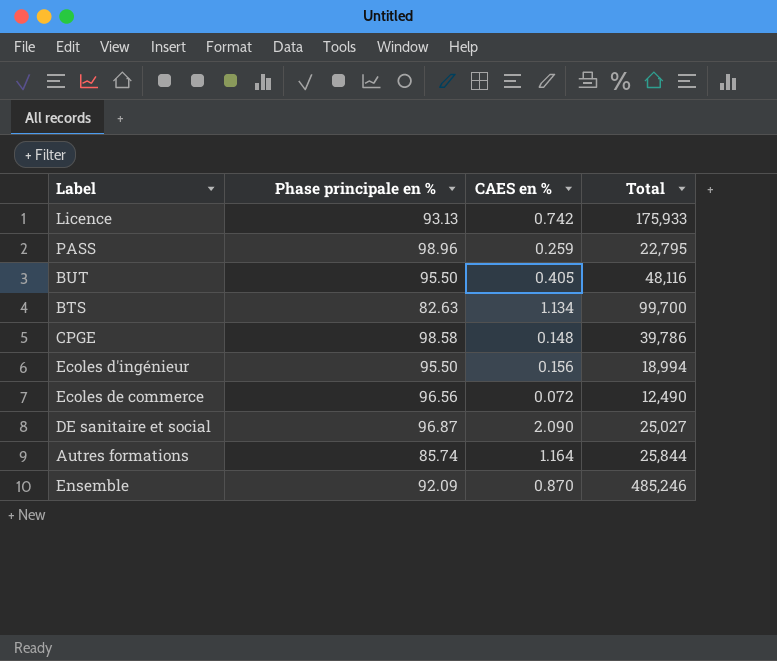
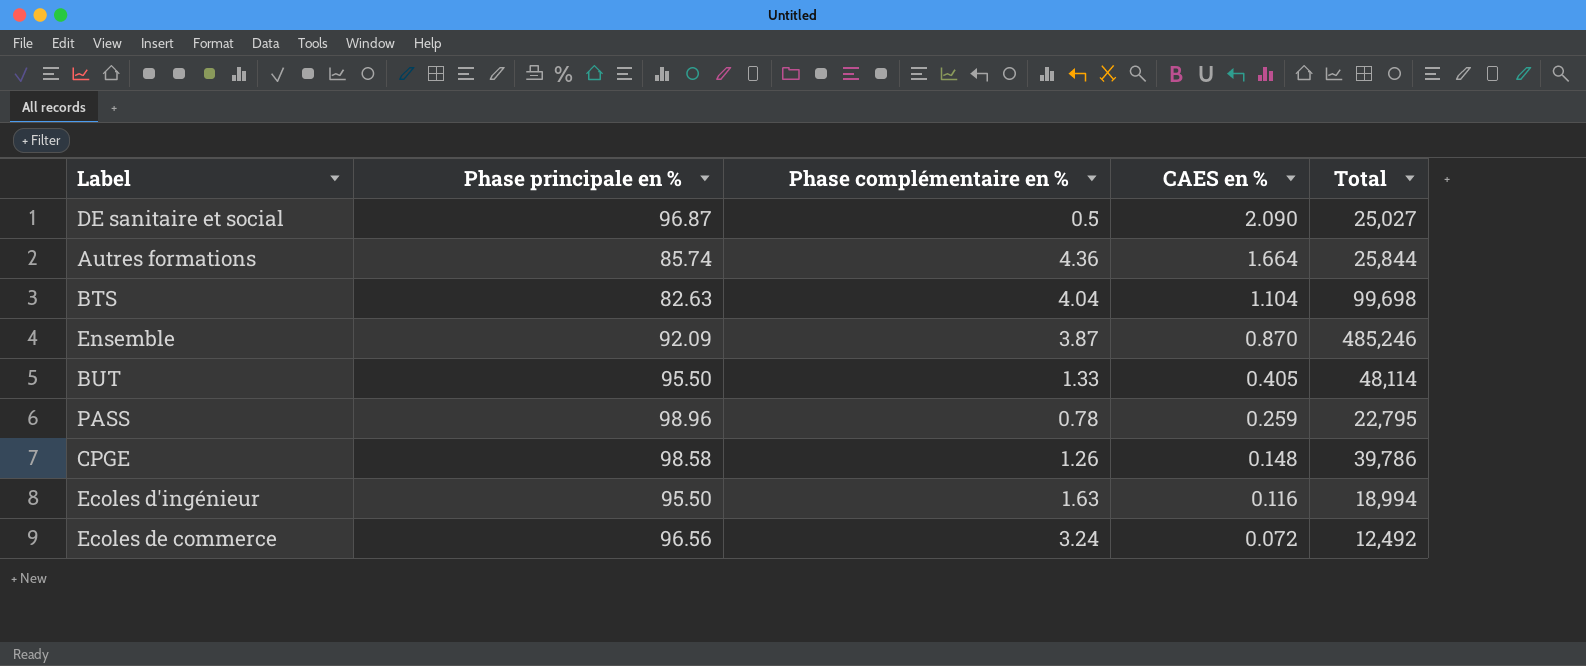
row order: none -> CAES en % descending
column Phase complémentaire en % | position: none -> 3
row Licence: 93.13 | 0.742 | 175,933 -> none
Autres formations | CAES en %: 1.164 -> 1.664
BTS | CAES en %: 1.134 -> 1.104
BTS | Total: 99,700 -> 99,698
BUT | Total: 48,116 -> 48,114
Ecoles d'ingénieur | CAES en %: 0.156 -> 0.116
Ecoles de commerce | Total: 12,490 -> 12,492

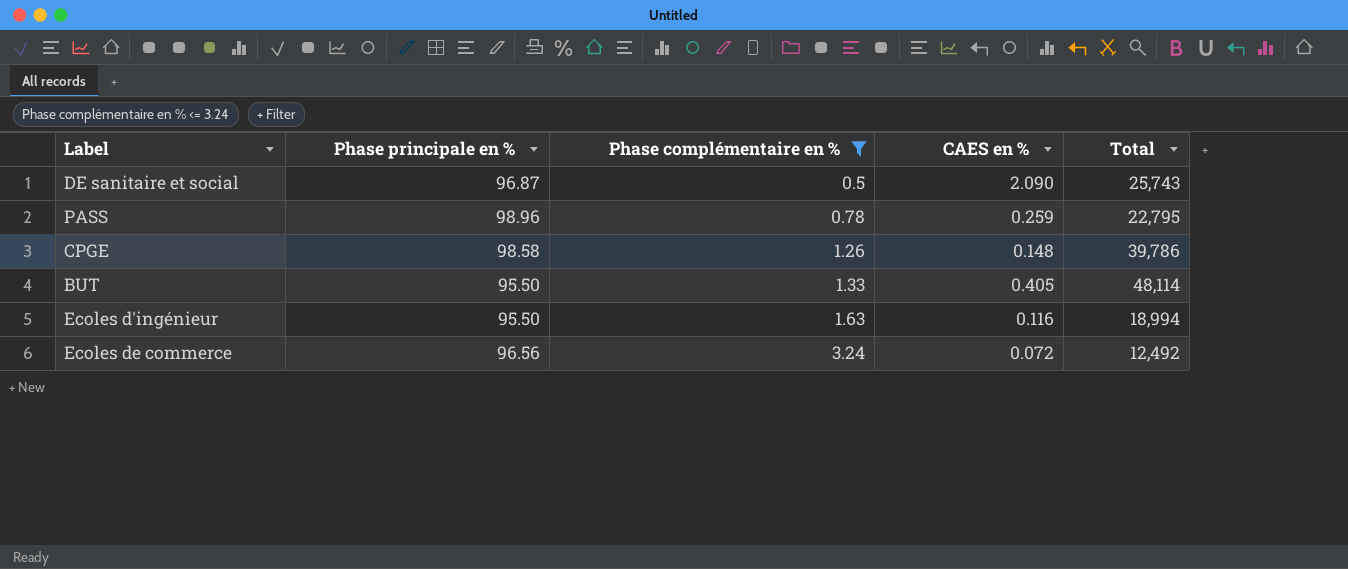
filter: none -> Phase complémentaire en % <= 3.24
row order: CAES en % descending -> Phase complémentaire en % ascending
DE sanitaire et social | Total: 25,027 -> 25,743

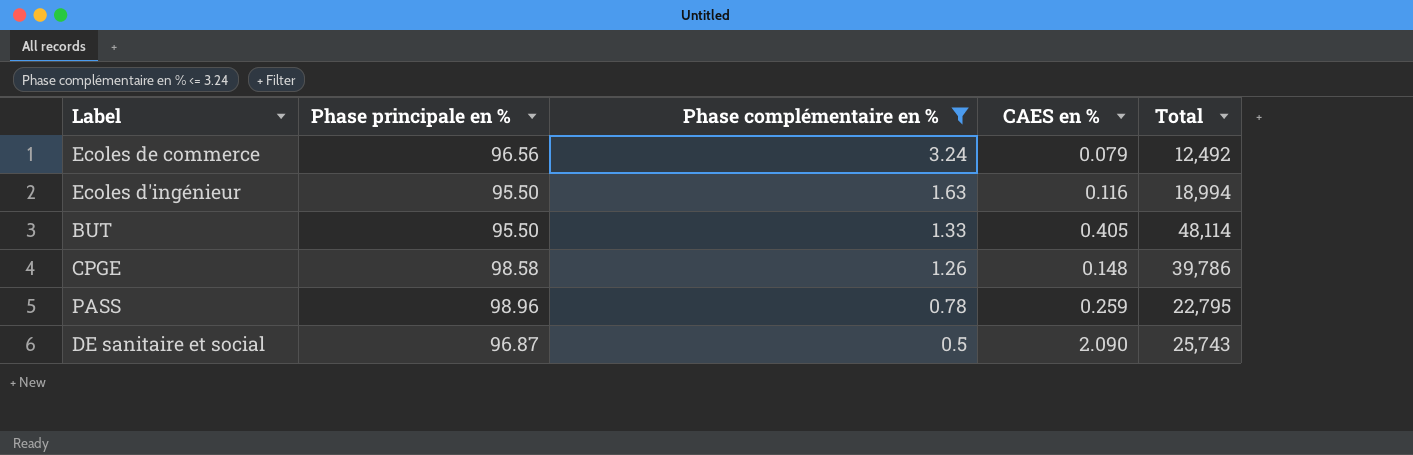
row order: Phase complémentaire en % ascending -> Phase complémentaire en % descending
Ecoles de commerce | CAES en %: 0.072 -> 0.079

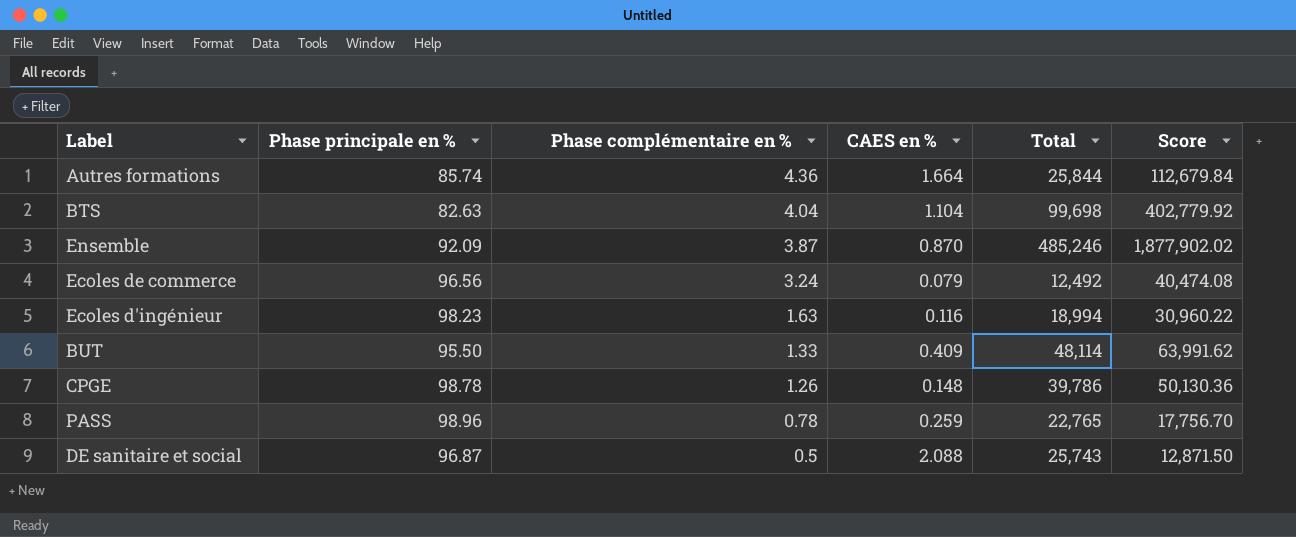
filter: Phase complémentaire en % <= 3.24 -> none
column Score | formula: none -> [Phase complémentaire en %] * [Total]
Ecoles d'ingénieur | Phase principale en %: 95.50 -> 98.23
BUT | CAES en %: 0.405 -> 0.409
CPGE | Phase principale en %: 98.58 -> 98.78
PASS | Total: 22,795 -> 22,765
DE sanitaire et social | CAES en %: 2.090 -> 2.088

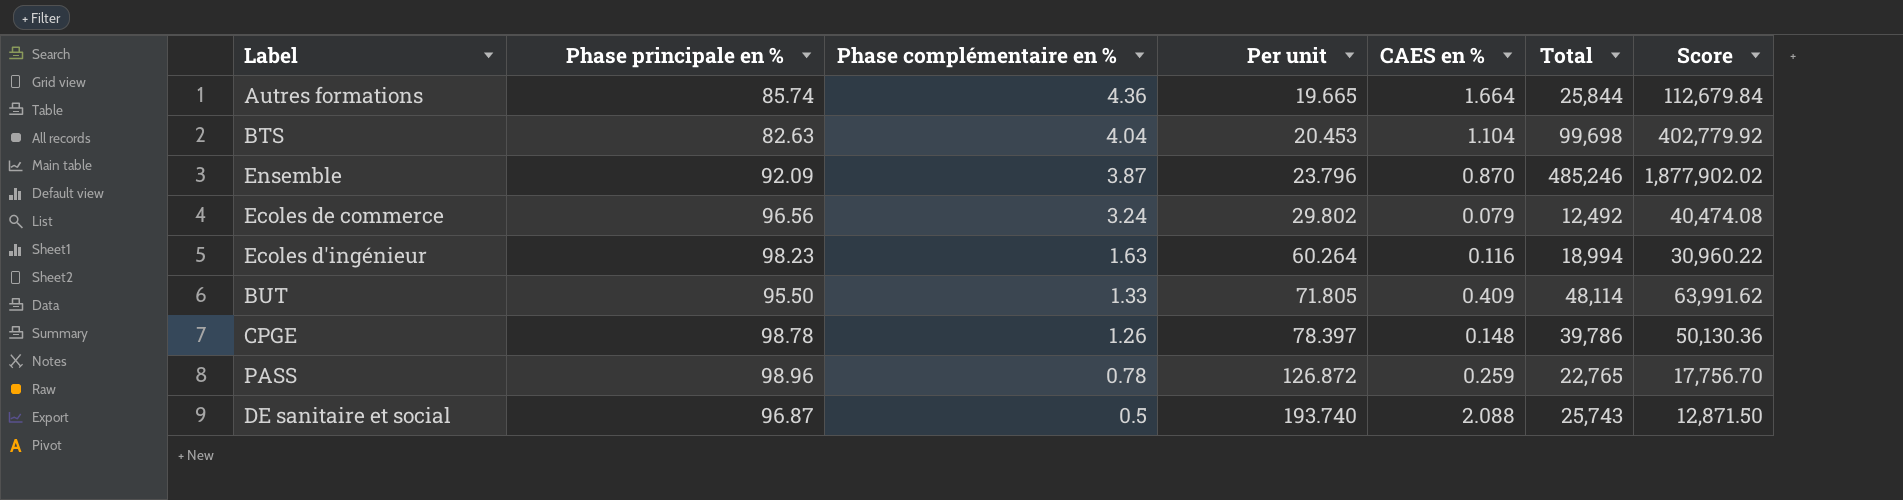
column Per unit | formula: none -> [Phase principale en %] / [Phase complémentaire en %]

